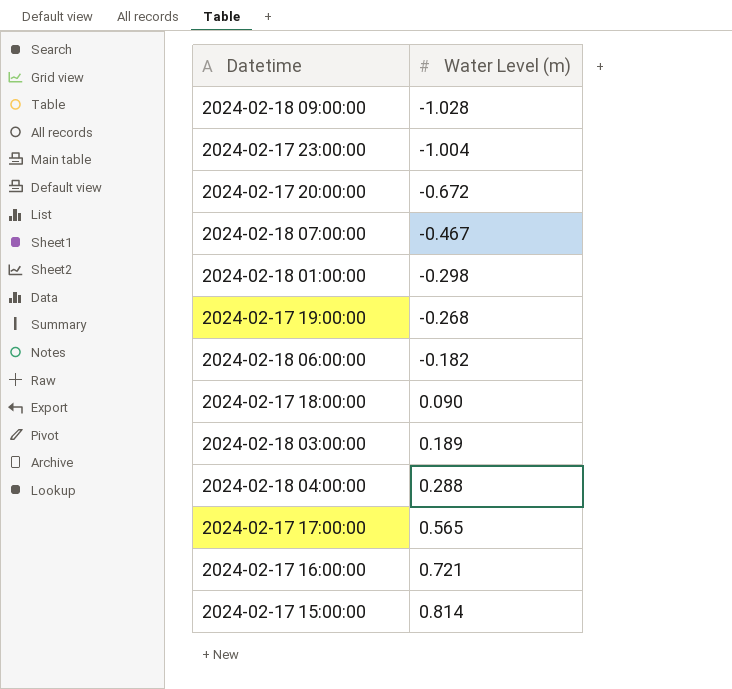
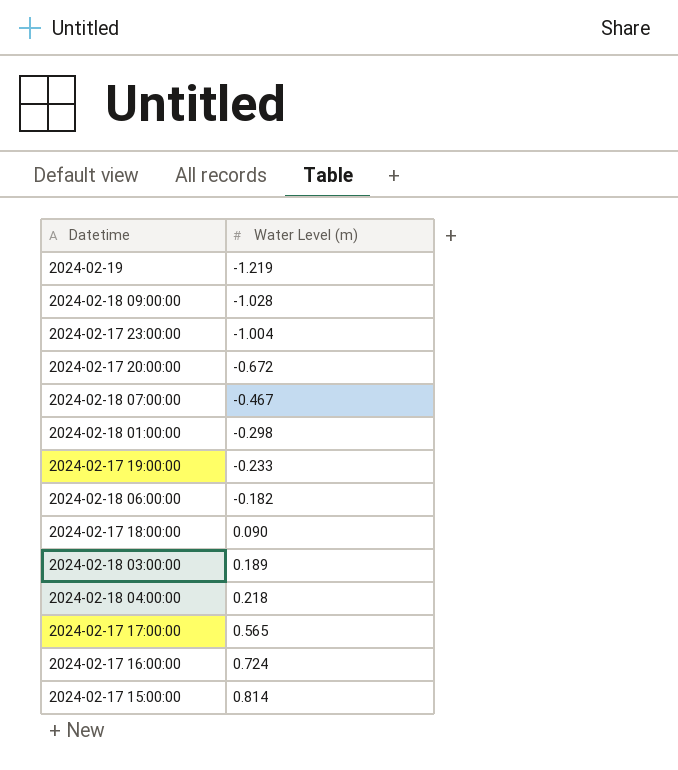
row 2024-02-19: none -> -1.219
2024-02-17 19:00:00 | Water Level (m): -0.268 -> -0.233
2024-02-18 04:00:00 | Water Level (m): 0.288 -> 0.218
2024-02-17 16:00:00 | Water Level (m): 0.721 -> 0.724

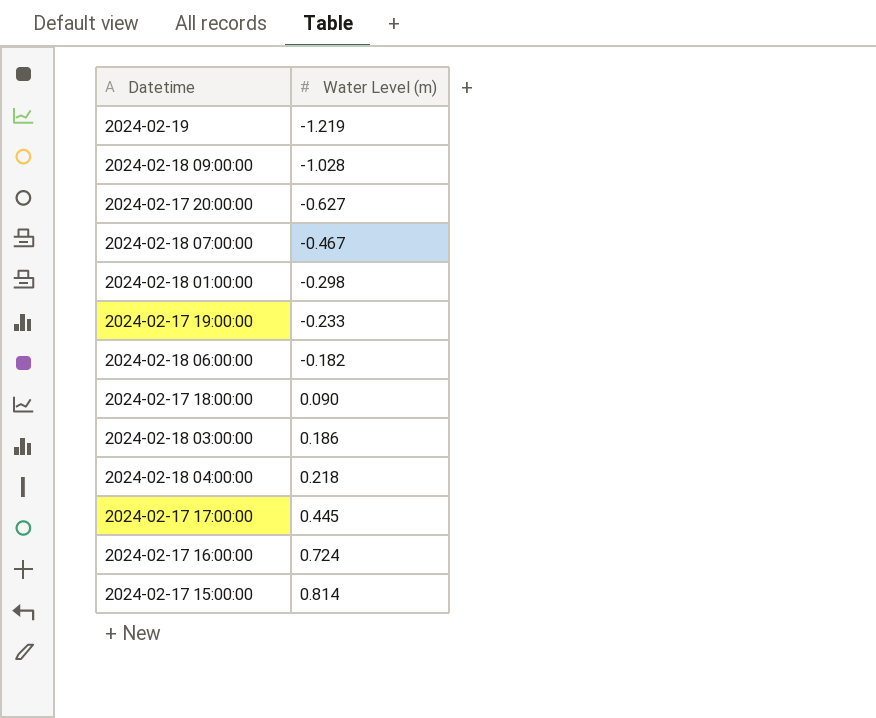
row 2024-02-17 23:00:00: -1.004 -> none
2024-02-17 20:00:00 | Water Level (m): -0.672 -> -0.627
2024-02-18 03:00:00 | Water Level (m): 0.189 -> 0.186
2024-02-17 17:00:00 | Water Level (m): 0.565 -> 0.445

